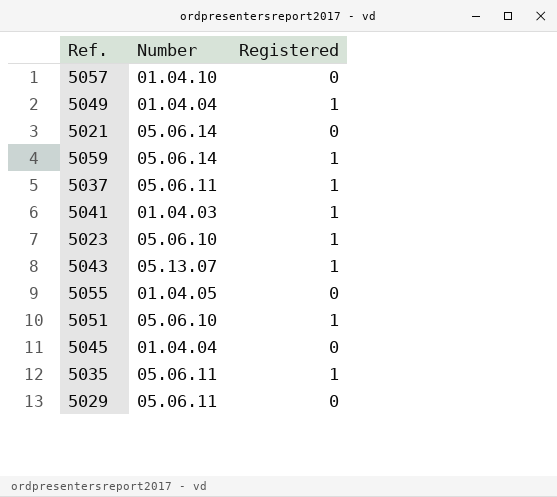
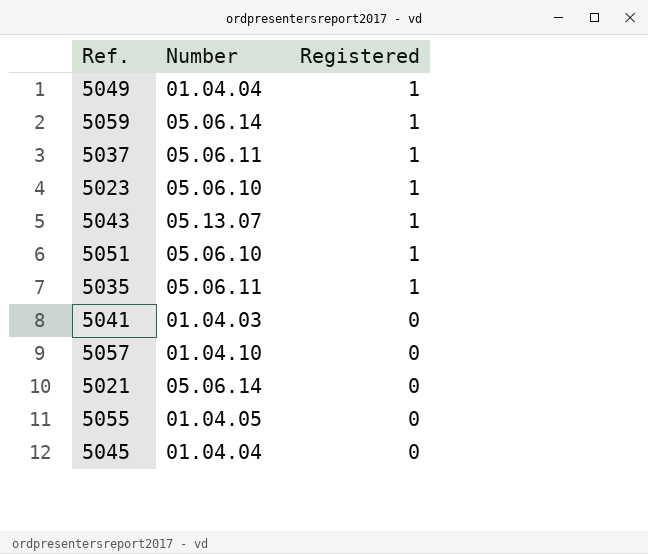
row order: none -> Registered descending
row 5029: 05.06.11 | 0 -> none
5041 | Registered: 1 -> 0

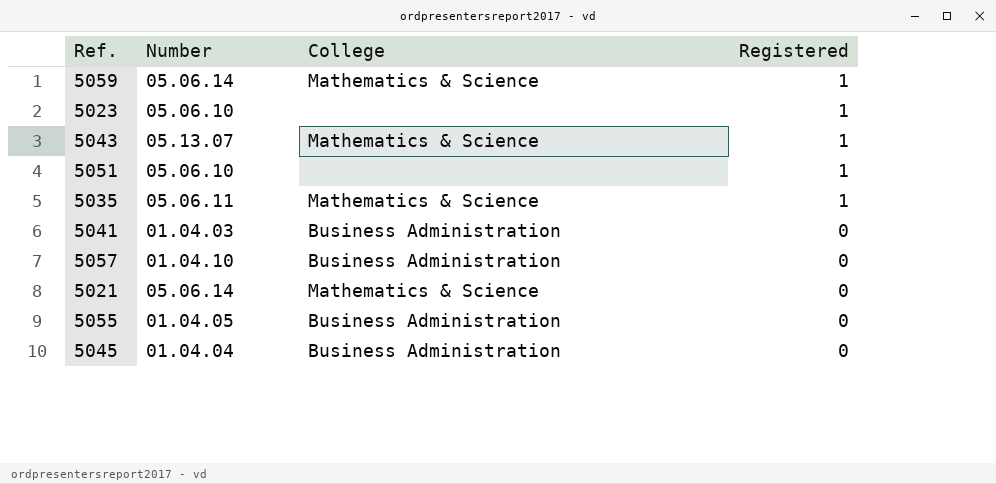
column College | position: none -> 3
row 5049: 01.04.04 | 1 -> none
row 5037: 05.06.11 | 1 -> none

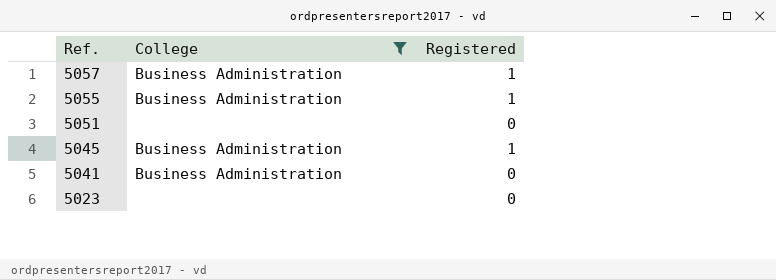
filter: none -> College != Mathematics & Science
row order: Registered descending -> Ref. descending
column Number | position: 2 -> none
5057 | Registered: 0 -> 1
5055 | Registered: 0 -> 1
5051 | Registered: 1 -> 0
5045 | Registered: 0 -> 1
5023 | Registered: 1 -> 0

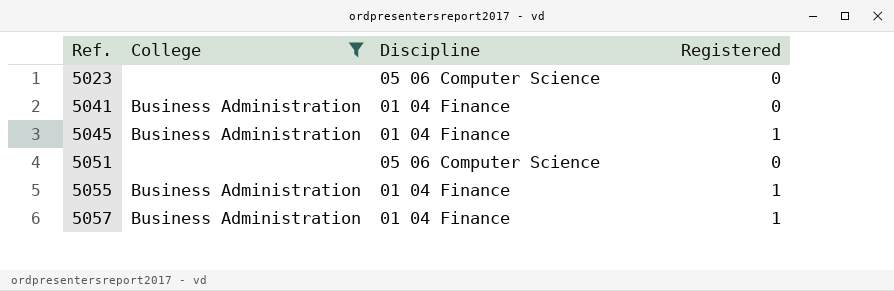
row order: Ref. descending -> Ref. ascending
column Discipline | position: none -> 3

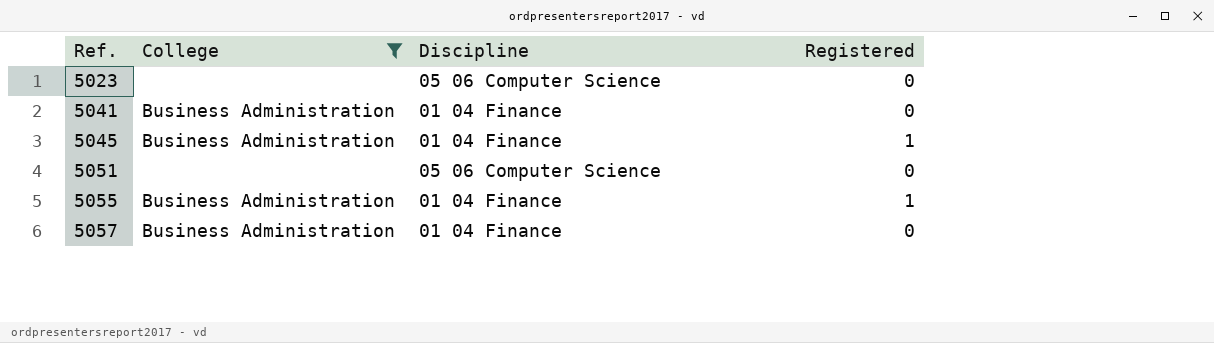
5057 | Registered: 1 -> 0

